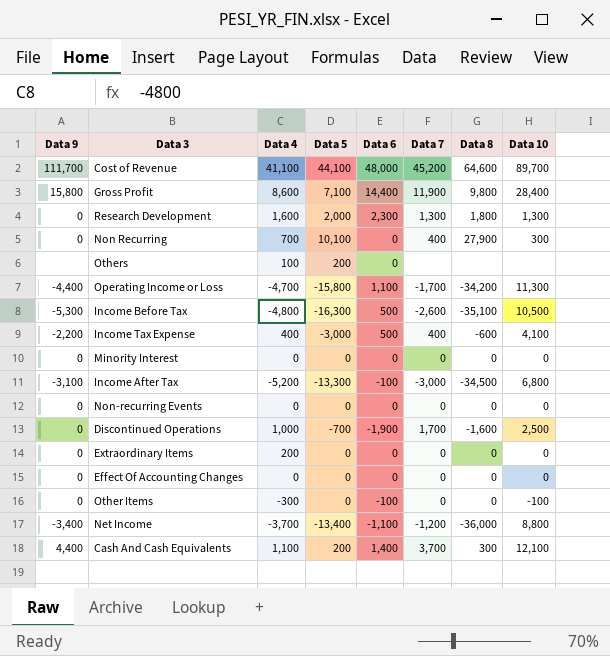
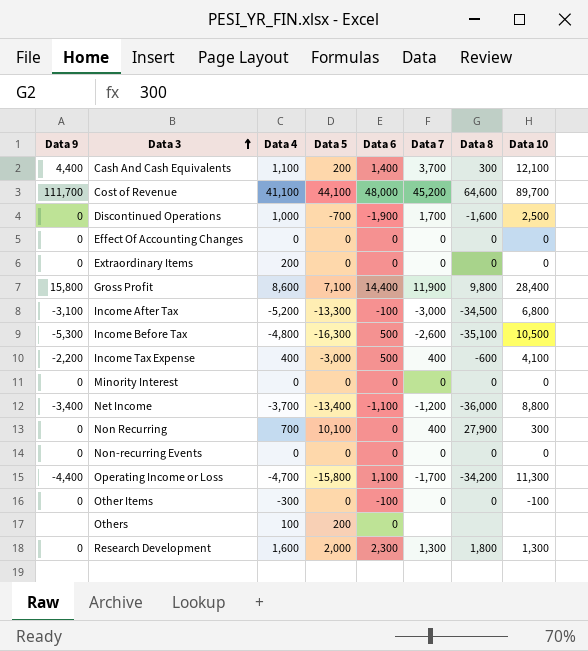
row order: none -> Data 3 ascending

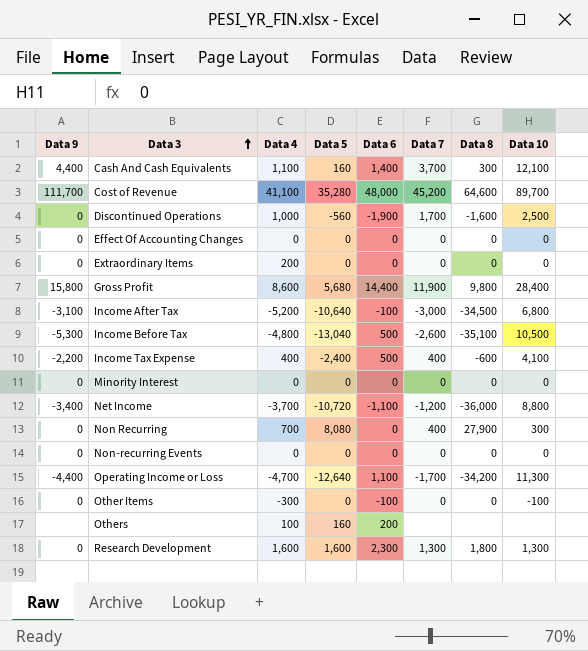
Cash And Cash Equivalents | Data 5: 200 -> 160
Cost of Revenue | Data 5: 44,100 -> 35,280
Discontinued Operations | Data 5: -700 -> -560
Gross Profit | Data 5: 7,100 -> 5,680
Income After Tax | Data 5: -13,300 -> -10,640
Income Before Tax | Data 5: -16,300 -> -13,040
Income Tax Expense | Data 5: -3,000 -> -2,400
Net Income | Data 5: -13,400 -> -10,720
Non Recurring | Data 5: 10,100 -> 8,080
Operating Income or Loss | Data 5: -15,800 -> -12,640
Others | Data 5: 200 -> 160
Others | Data 6: 0 -> 200
Research Development | Data 5: 2,000 -> 1,600

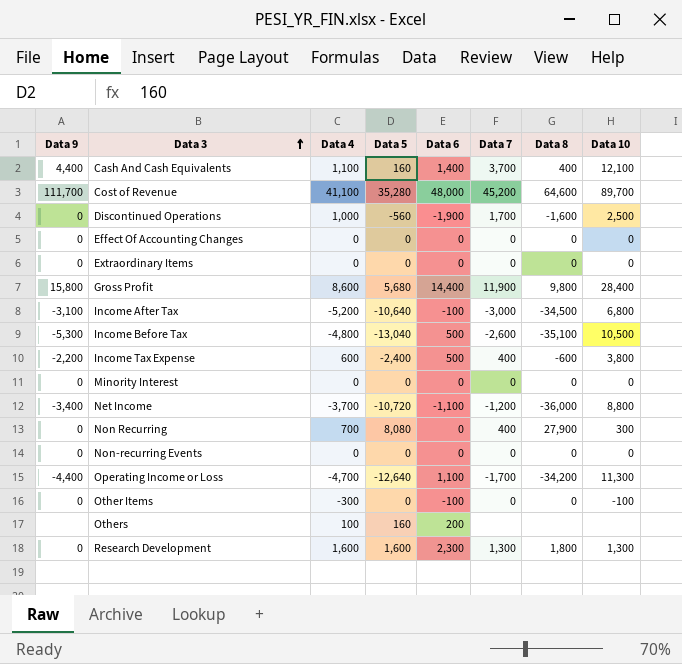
Cash And Cash Equivalents | Data 8: 300 -> 400
Extraordinary Items | Data 4: 200 -> 0
Income Tax Expense | Data 4: 400 -> 600
Income Tax Expense | Data 10: 4,100 -> 3,800

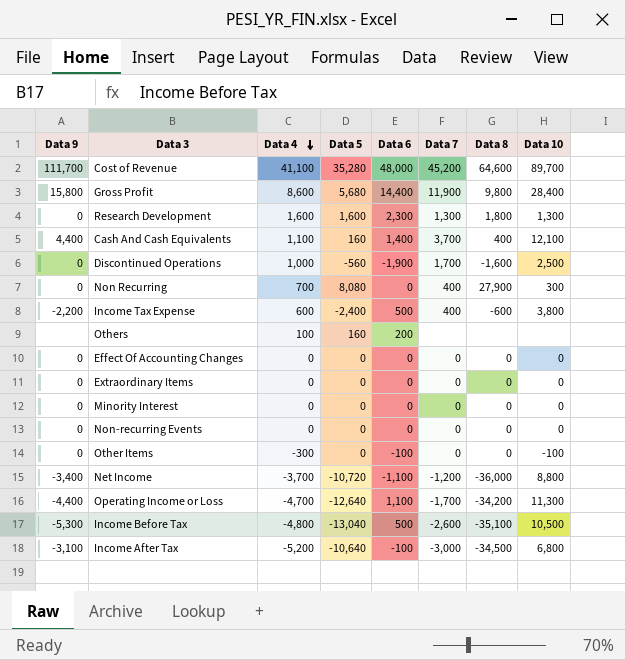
row order: Data 3 ascending -> Data 4 descending

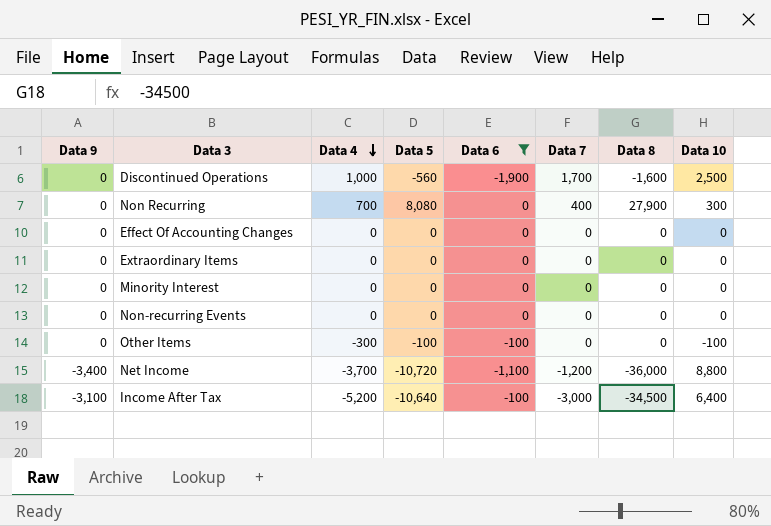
filter: none -> Data 6 <= 0
Other Items | Data 5: 0 -> -100
Income After Tax | Data 10: 6,800 -> 6,400

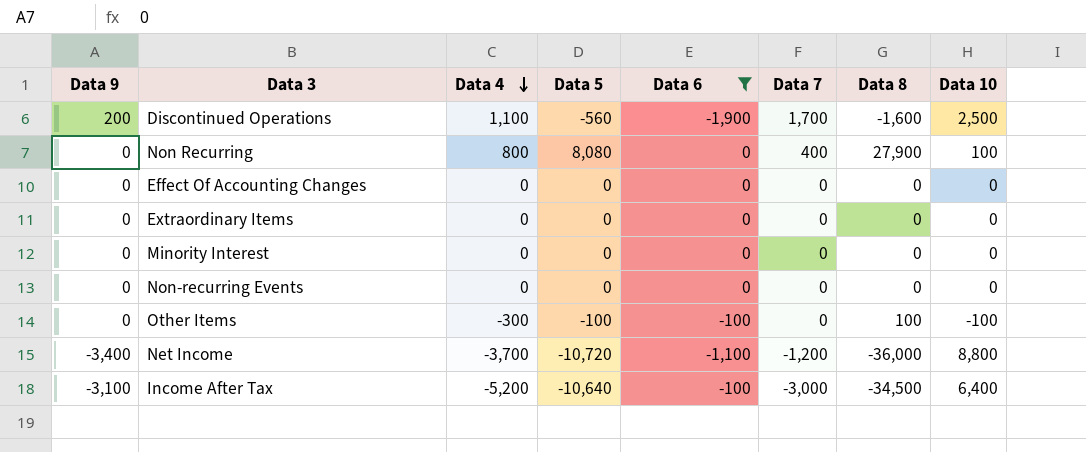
Discontinued Operations | Data 9: 0 -> 200
Discontinued Operations | Data 4: 1,000 -> 1,100
Non Recurring | Data 4: 700 -> 800
Non Recurring | Data 10: 300 -> 100
Other Items | Data 8: 0 -> 100

